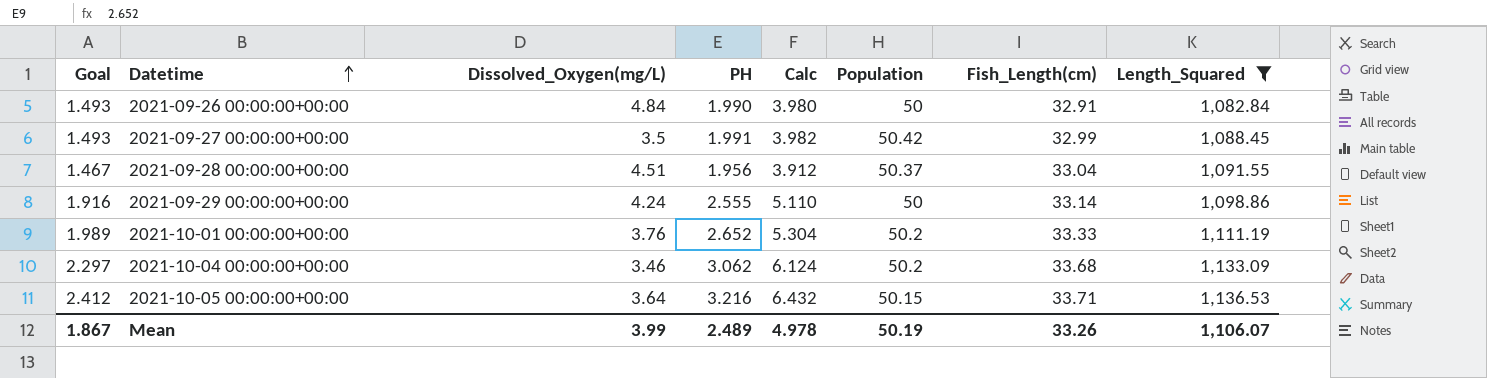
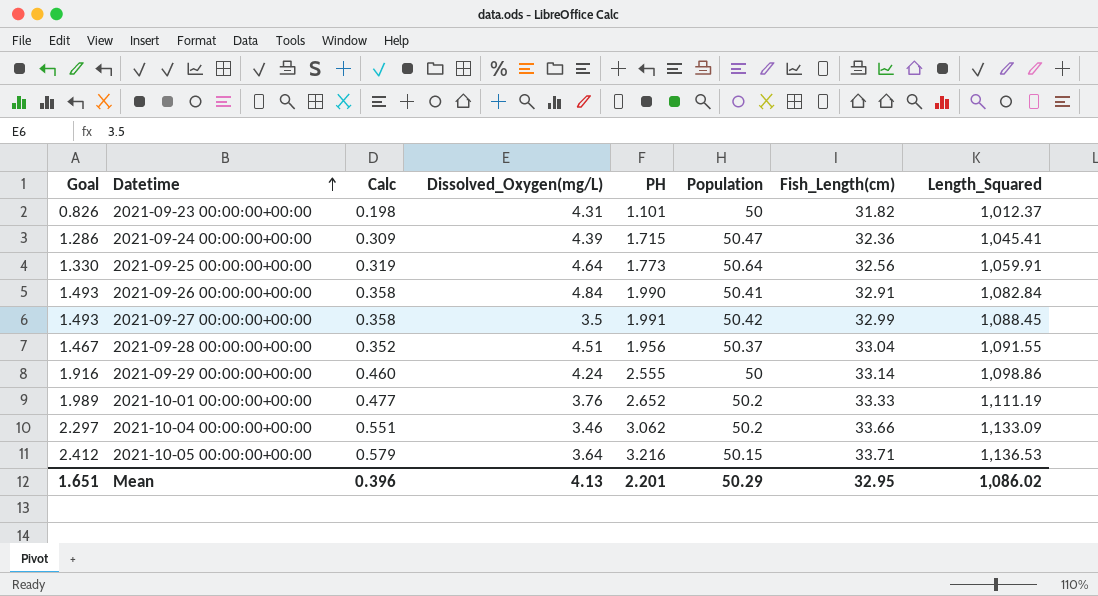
filter: Length_Squared >= 1,082.84 -> none
column Calc | formula: [PH] * 2 -> [PH] * 0.18
column Calc | position: 5 -> 3
2021-09-26 00:00:00+00:00 | Population: 50 -> 50.41
2021-10-04 00:00:00+00:00 | Fish_Length(cm): 33.68 -> 33.66
Mean | Goal: 1.867 -> 1.651
Mean | Calc: 4.978 -> 0.396
Mean | Dissolved_Oxygen(mg/L): 3.99 -> 4.13
Mean | PH: 2.489 -> 2.201
Mean | Population: 50.19 -> 50.29
Mean | Fish_Length(cm): 33.26 -> 32.95
Mean | Length_Squared: 1,106.07 -> 1,086.02

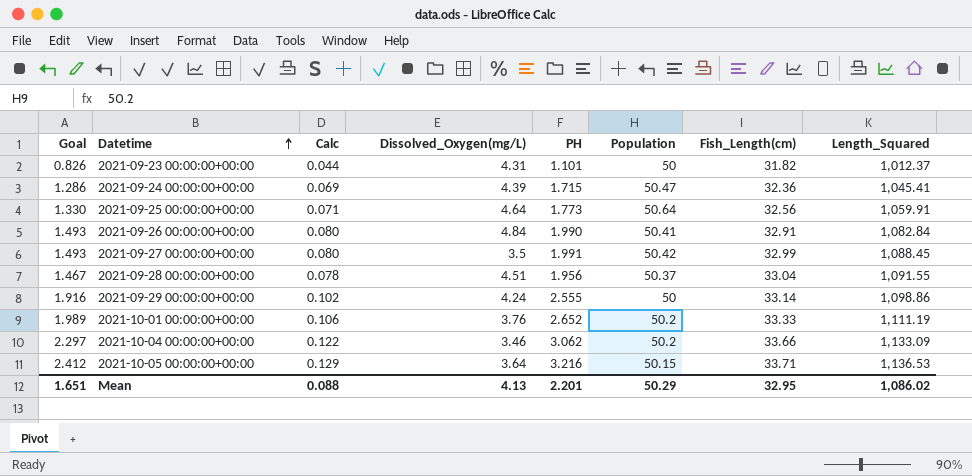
column Calc | formula: [PH] * 0.18 -> [PH] * 0.04
Mean | Calc: 0.396 -> 0.088

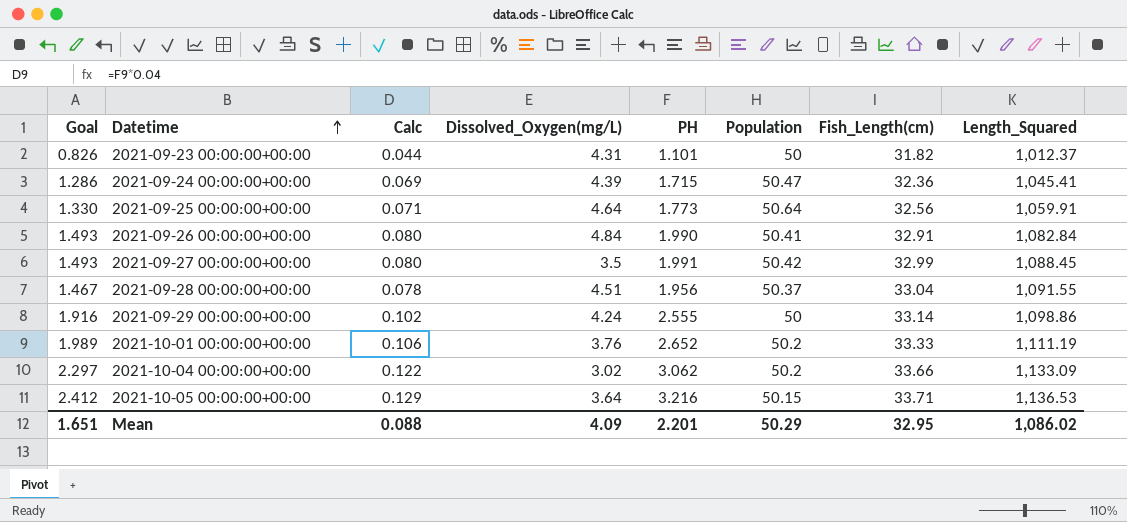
2021-10-04 00:00:00+00:00 | Dissolved_Oxygen(mg/L): 3.46 -> 3.02
Mean | Dissolved_Oxygen(mg/L): 4.13 -> 4.09

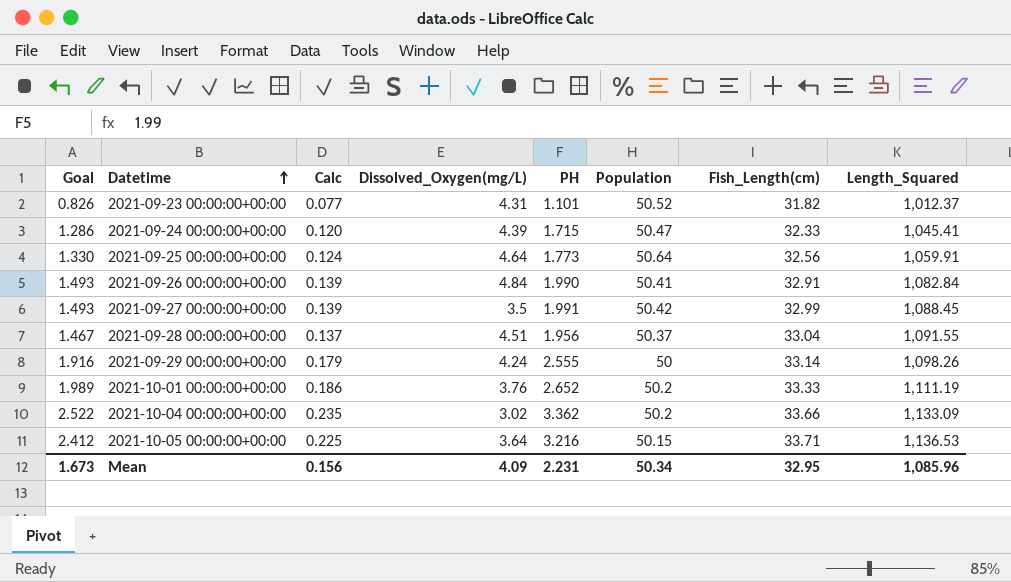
column Calc | formula: [PH] * 0.04 -> [PH] * 0.07
2021-09-23 00:00:00+00:00 | Population: 50 -> 50.52
2021-09-24 00:00:00+00:00 | Fish_Length(cm): 32.36 -> 32.33
2021-09-29 00:00:00+00:00 | Length_Squared: 1,098.86 -> 1,098.26
2021-10-04 00:00:00+00:00 | Goal: 2.297 -> 2.522
2021-10-04 00:00:00+00:00 | PH: 3.062 -> 3.362
Mean | Goal: 1.651 -> 1.673
Mean | Calc: 0.088 -> 0.156
Mean | PH: 2.201 -> 2.231
Mean | Population: 50.29 -> 50.34
Mean | Length_Squared: 1,086.02 -> 1,085.96

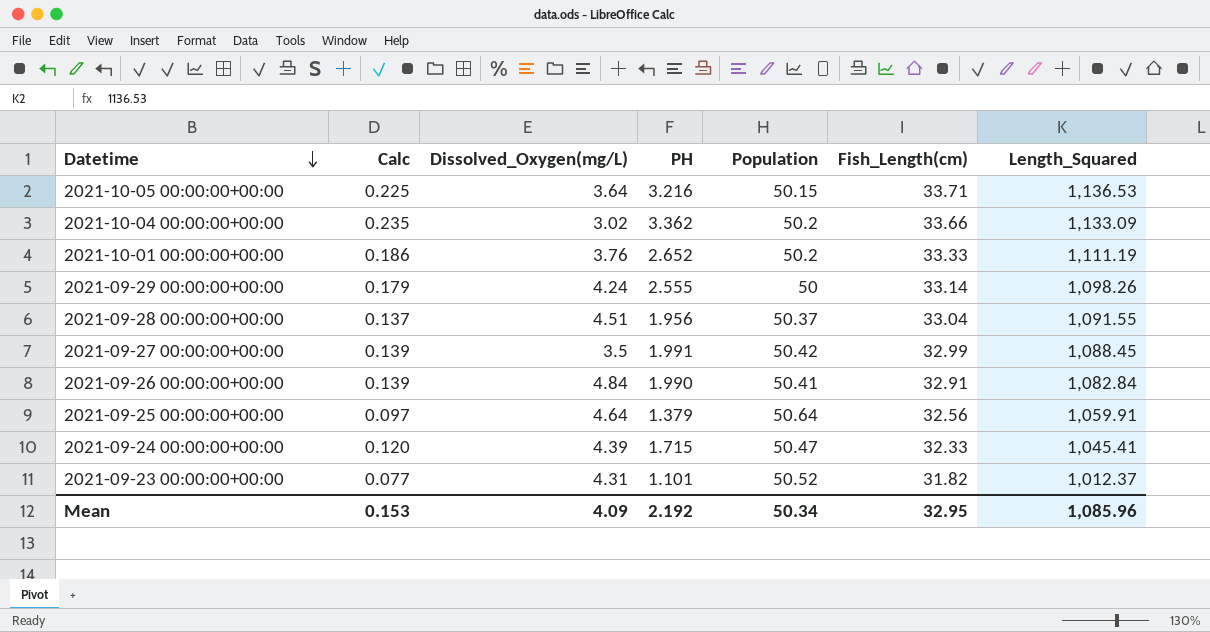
row order: Datetime ascending -> Datetime descending
column Goal | formula: [PH] * 0.75 -> none
2021-09-25 00:00:00+00:00 | Calc: 0.124 -> 0.097
2021-09-25 00:00:00+00:00 | PH: 1.773 -> 1.379
Mean | Calc: 0.156 -> 0.153
Mean | PH: 2.231 -> 2.192

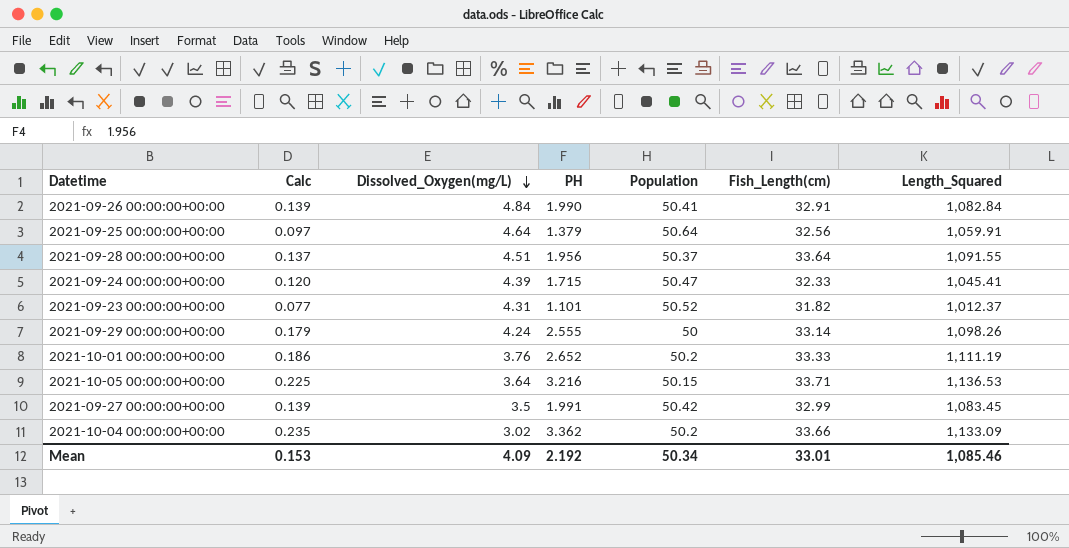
row order: Datetime descending -> Dissolved_Oxygen(mg/L) descending
2021-09-28 00:00:00+00:00 | Fish_Length(cm): 33.04 -> 33.64
2021-09-27 00:00:00+00:00 | Length_Squared: 1,088.45 -> 1,083.45
Mean | Fish_Length(cm): 32.95 -> 33.01
Mean | Length_Squared: 1,085.96 -> 1,085.46

